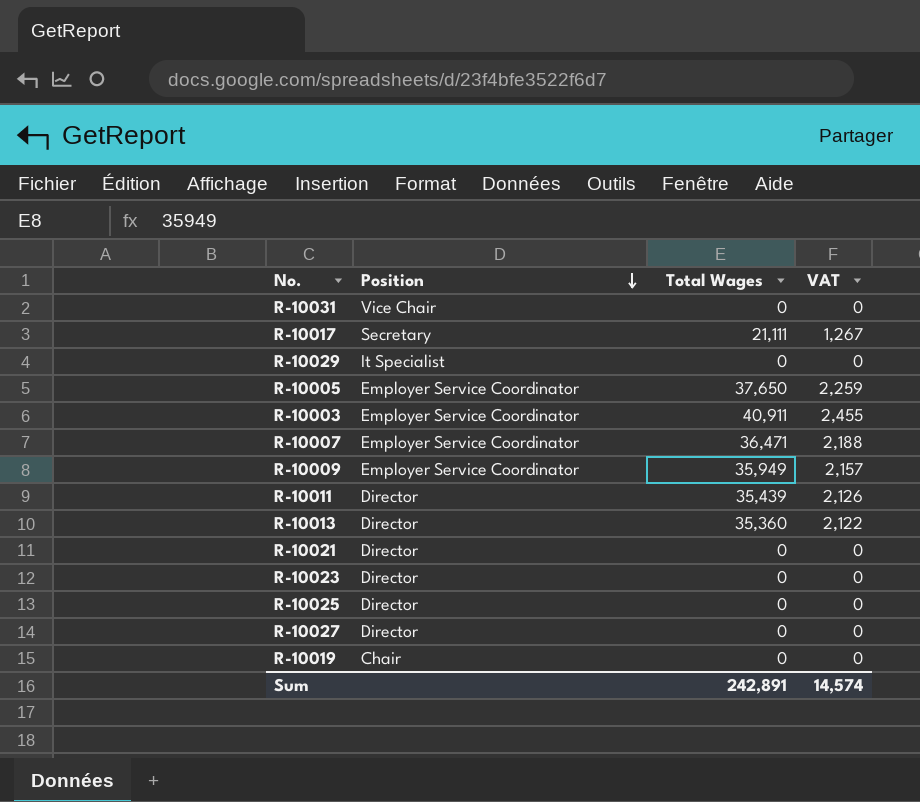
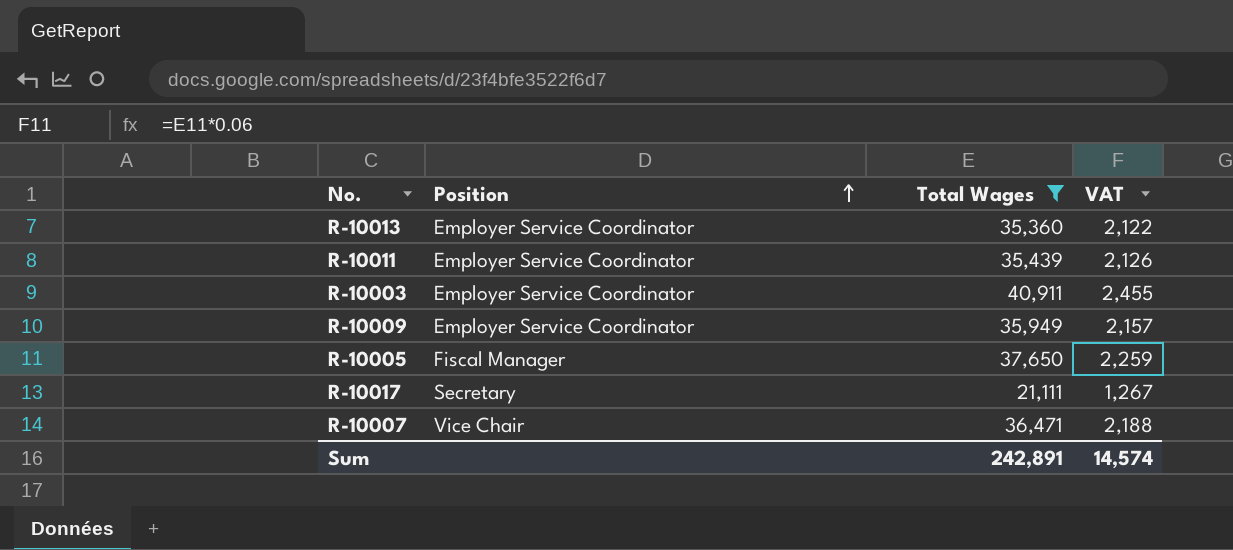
filter: none -> Total Wages != 0
row order: Position descending -> Position ascending
R-10013 | Position: Director -> Employer Service Coordinator
R-10011 | Position: Director -> Employer Service Coordinator
R-10005 | Position: Employer Service Coordinator -> Fiscal Manager
R-10007 | Position: Employer Service Coordinator -> Vice Chair

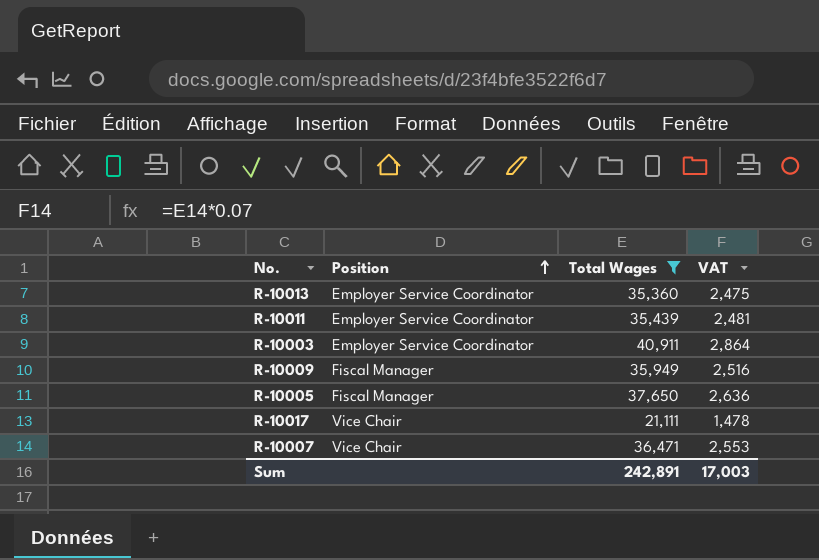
column VAT | formula: [Total Wages] * 0.06 -> [Total Wages] * 0.07
R-10009 | Position: Employer Service Coordinator -> Fiscal Manager
R-10017 | Position: Secretary -> Vice Chair
Sum | VAT: 14,574 -> 17,003

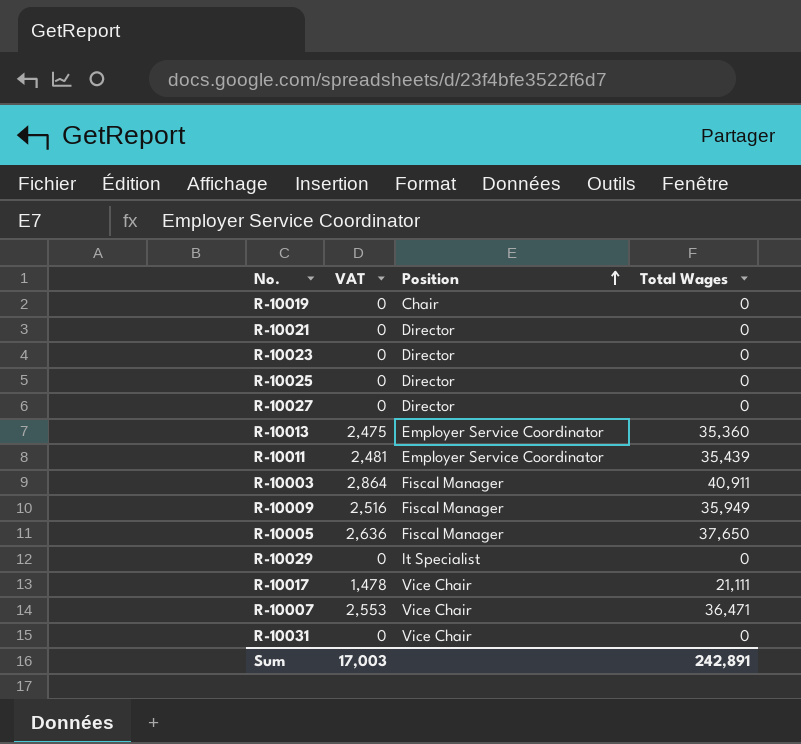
filter: Total Wages != 0 -> none
column VAT | position: 4 -> 2
R-10003 | Position: Employer Service Coordinator -> Fiscal Manager

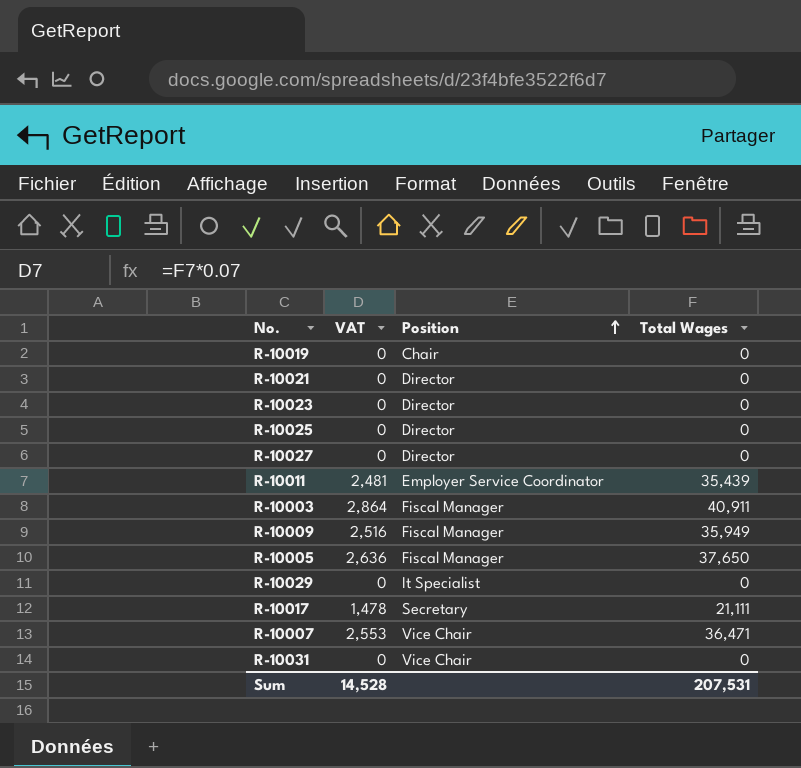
row R-10013: 2,475 | Employer Service Coordinator | 35,360 -> none
R-10017 | Position: Vice Chair -> Secretary
Sum | VAT: 17,003 -> 14,528
Sum | Total Wages: 242,891 -> 207,531

